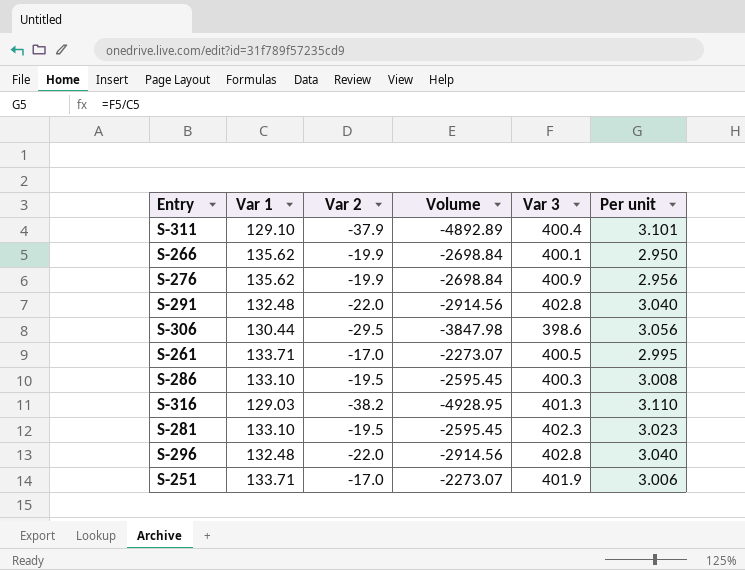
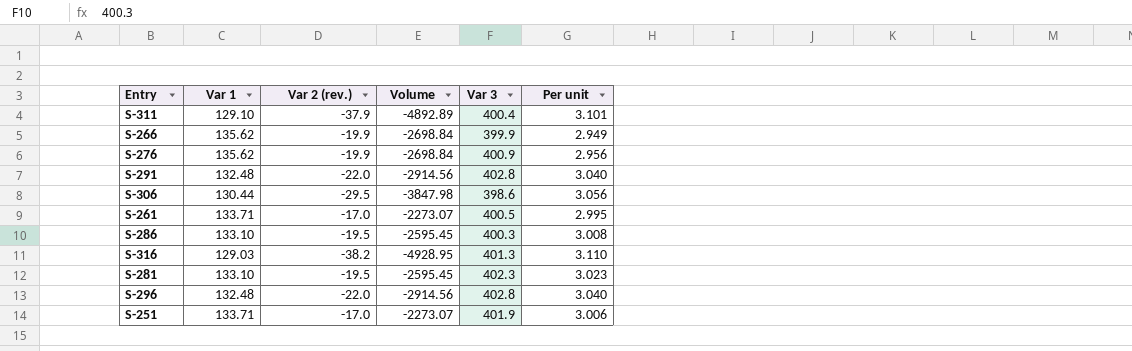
column name: Var 2 -> Var 2 (rev.)
S-266 | Var 3: 400.1 -> 399.9
S-266 | Per unit: 2.950 -> 2.949

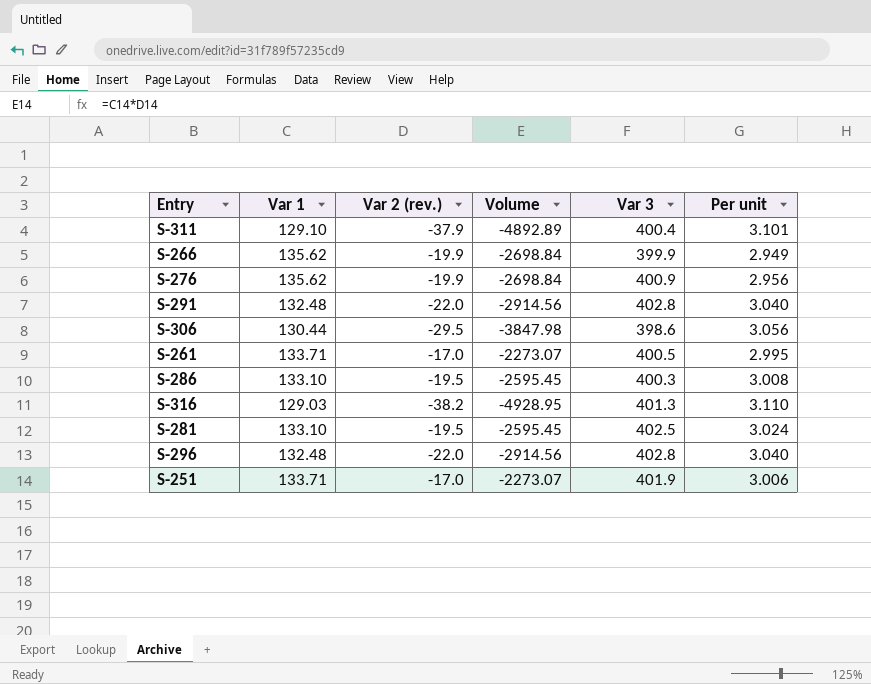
S-281 | Var 3: 402.3 -> 402.5
S-281 | Per unit: 3.023 -> 3.024

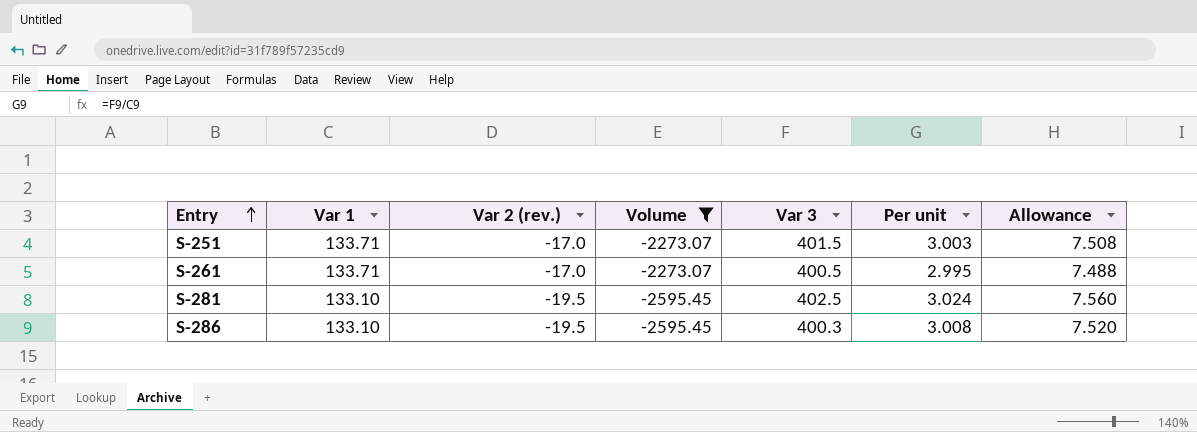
filter: none -> Volume >= -2595.45
row order: none -> Entry ascending
column Allowance | formula: none -> [Per unit] * 2.5
S-251 | Var 3: 401.9 -> 401.5
S-251 | Per unit: 3.006 -> 3.003

